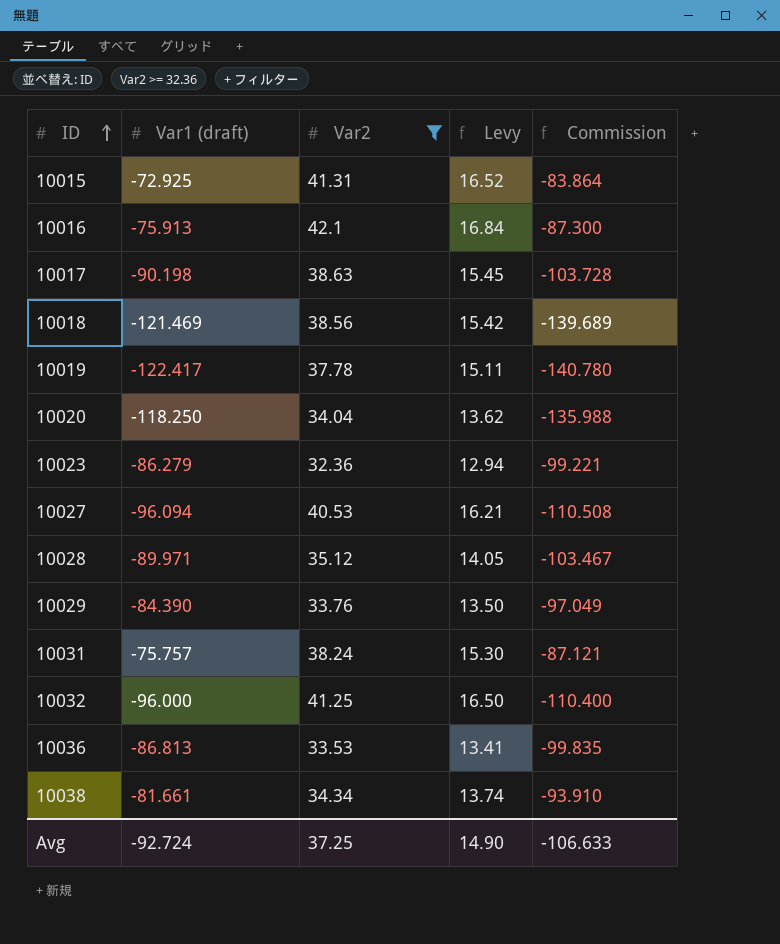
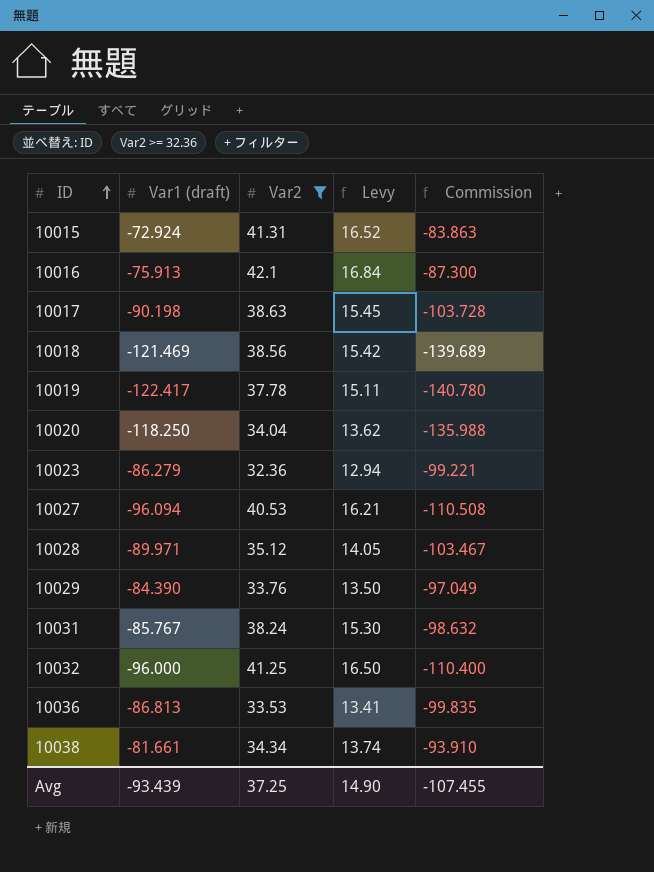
10015 | Var1 (draft): -72.925 -> -72.924
10015 | Commission: -83.864 -> -83.863
10031 | Var1 (draft): -75.757 -> -85.767
10031 | Commission: -87.121 -> -98.632
Avg | Var1 (draft): -92.724 -> -93.439
Avg | Commission: -106.633 -> -107.455

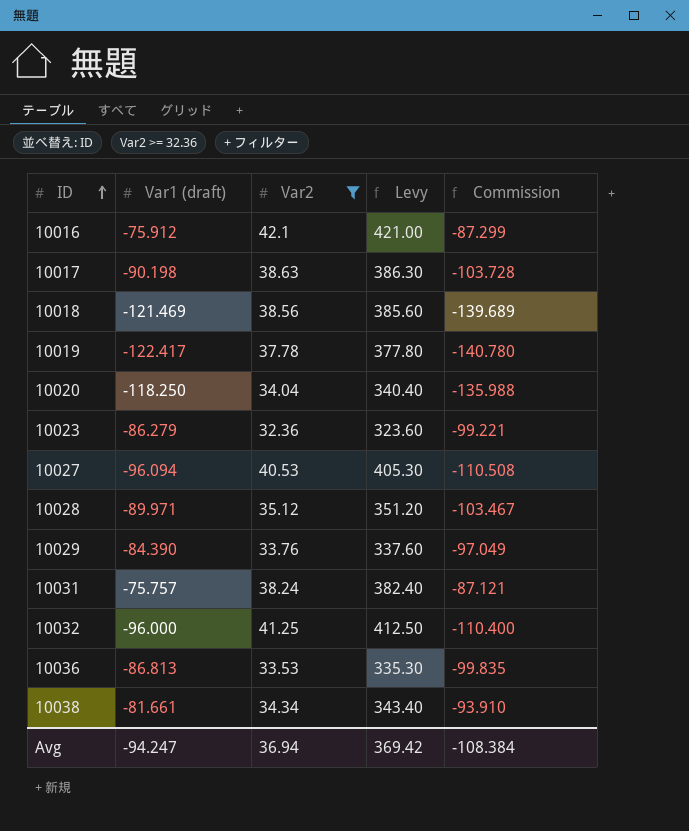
column Levy | formula: [Var2] * 0.4 -> [Var2] * 10
row 10015: -72.924 | 41.31 | 16.52 | -83.863 -> none
10016 | Var1 (draft): -75.913 -> -75.912
10016 | Commission: -87.300 -> -87.299
10031 | Var1 (draft): -85.767 -> -75.757
10031 | Commission: -98.632 -> -87.121
Avg | Var1 (draft): -93.439 -> -94.247
Avg | Var2: 37.25 -> 36.94
Avg | Levy: 14.90 -> 369.42
Avg | Commission: -107.455 -> -108.384

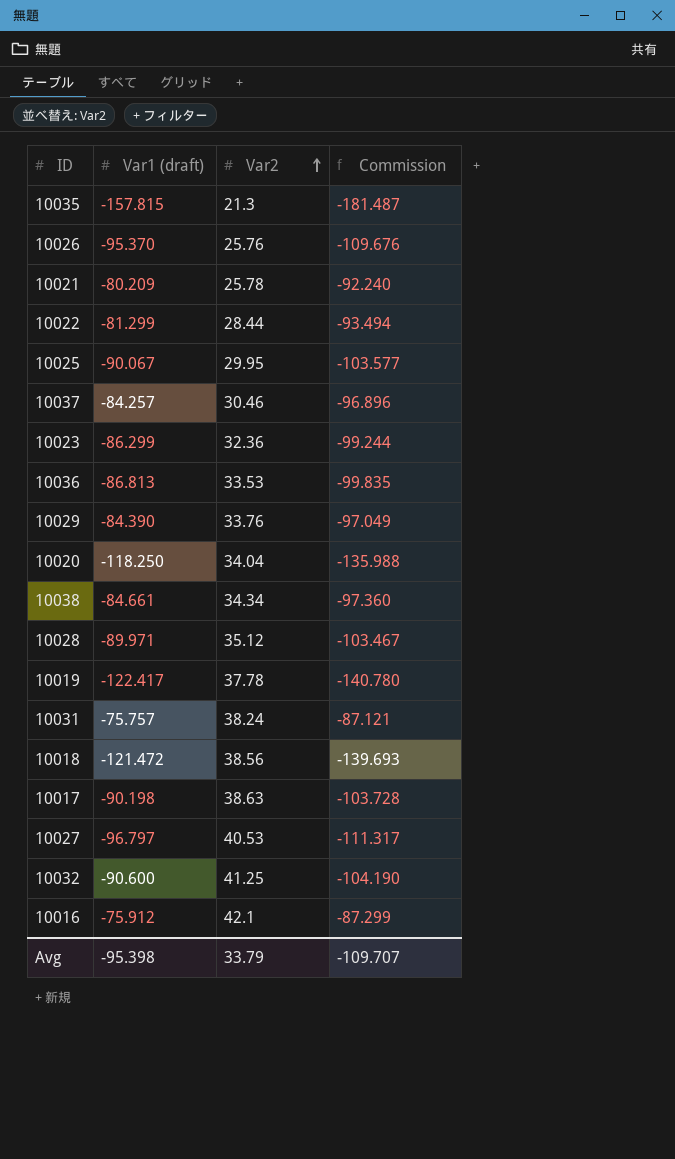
filter: Var2 >= 32.36 -> none
row order: ID ascending -> Var2 ascending
column Levy | formula: [Var2] * 10 -> none
10023 | Var1 (draft): -86.279 -> -86.299
10023 | Commission: -99.221 -> -99.244
10038 | Var1 (draft): -81.661 -> -84.661
10038 | Commission: -93.910 -> -97.360
10018 | Var1 (draft): -121.469 -> -121.472
10018 | Commission: -139.689 -> -139.693
10027 | Var1 (draft): -96.094 -> -96.797
10027 | Commission: -110.508 -> -111.317
10032 | Var1 (draft): -96.000 -> -90.600
10032 | Commission: -110.400 -> -104.190
Avg | Var1 (draft): -94.247 -> -95.398
Avg | Var2: 36.94 -> 33.79
Avg | Commission: -108.384 -> -109.707

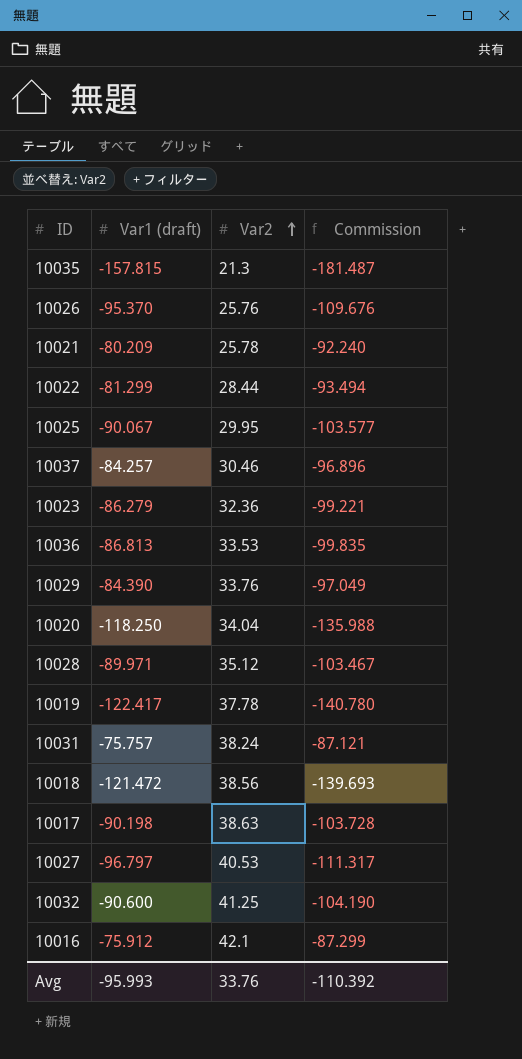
row 10038: -84.661 | 34.34 | -97.360 -> none
10023 | Var1 (draft): -86.299 -> -86.279
10023 | Commission: -99.244 -> -99.221
Avg | Var1 (draft): -95.398 -> -95.993
Avg | Var2: 33.79 -> 33.76
Avg | Commission: -109.707 -> -110.392

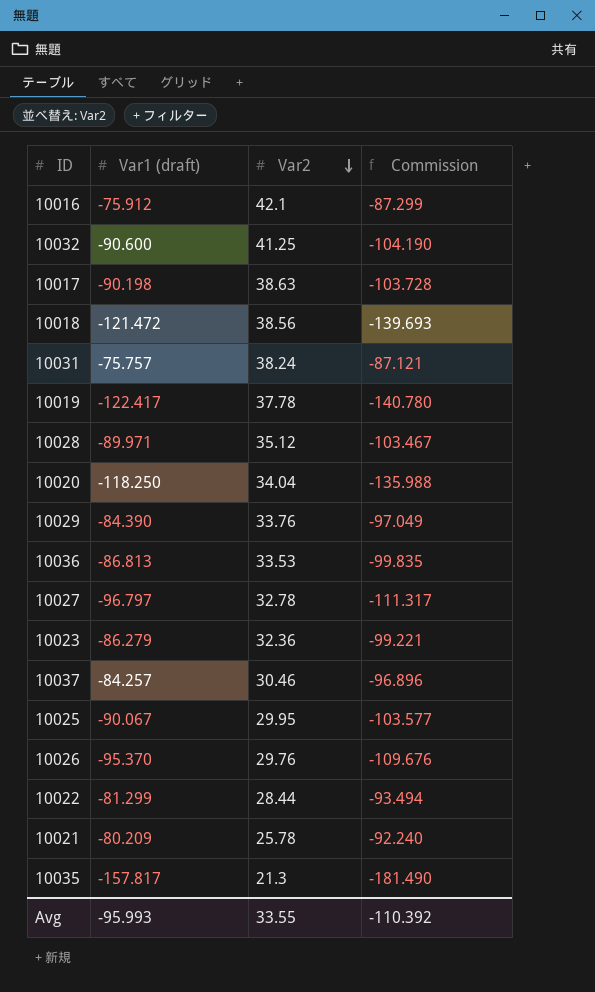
row order: Var2 ascending -> Var2 descending
10027 | Var2: 40.53 -> 32.78
10026 | Var2: 25.76 -> 29.76
10035 | Var1 (draft): -157.815 -> -157.817
10035 | Commission: -181.487 -> -181.490
Avg | Var2: 33.76 -> 33.55

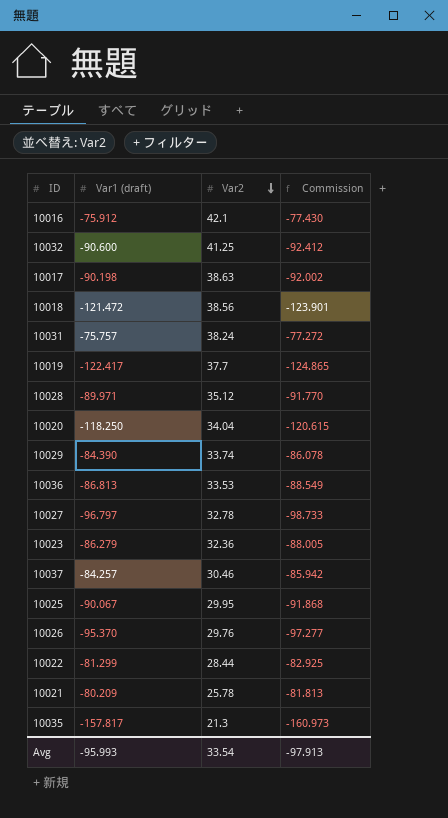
column Commission | formula: [Var1 (draft)] * 1.15 -> [Var1 (draft)] * 1.02
10019 | Var2: 37.78 -> 37.7
10029 | Var2: 33.76 -> 33.74
Avg | Var2: 33.55 -> 33.54
Avg | Commission: -110.392 -> -97.913

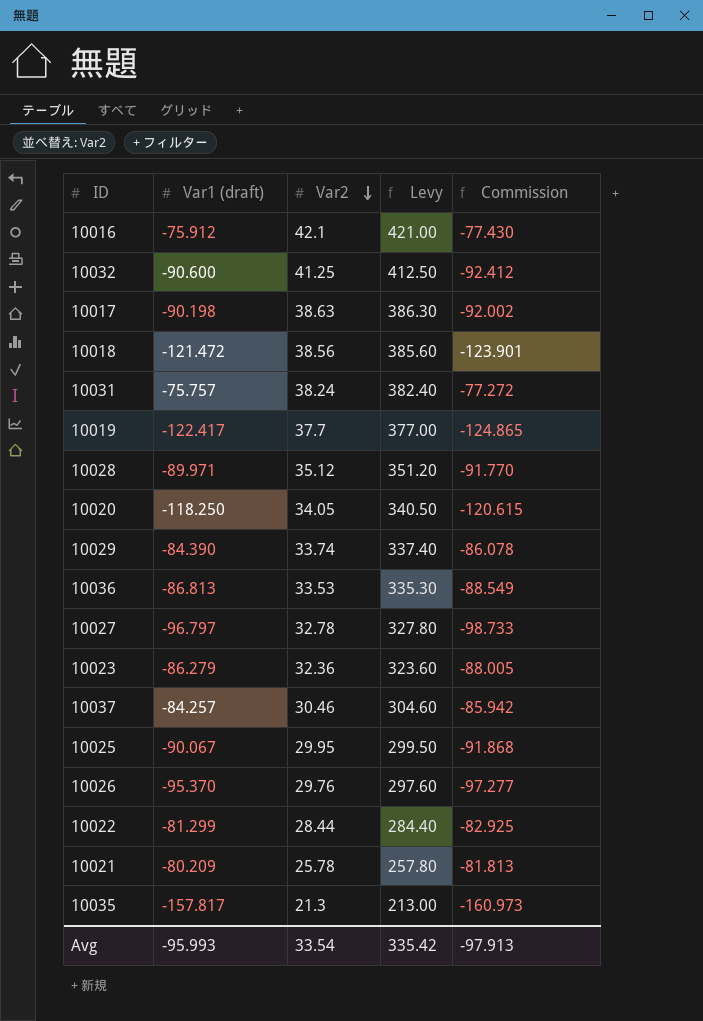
column Levy | formula: none -> [Var2] * 10
10020 | Var2: 34.04 -> 34.05

